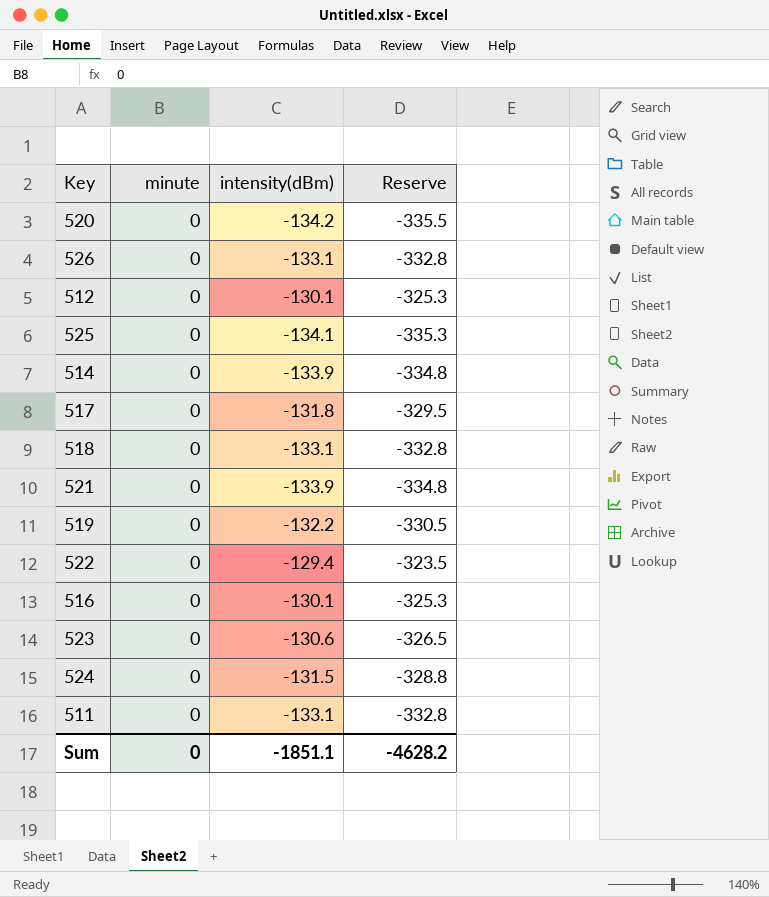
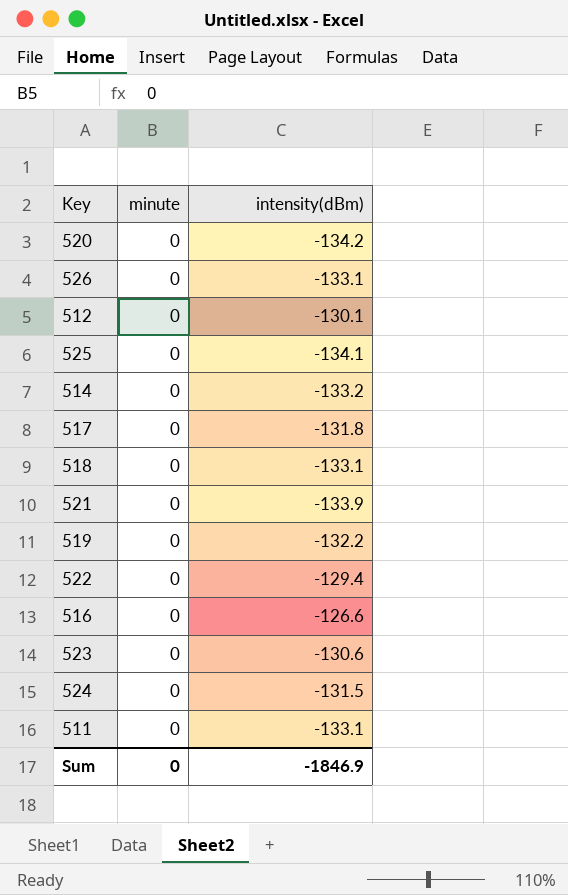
column Reserve | formula: [intensity(dBm)] * 2.5 -> none
514 | intensity(dBm): -133.9 -> -133.2
516 | intensity(dBm): -130.1 -> -126.6
Sum | intensity(dBm): -1851.1 -> -1846.9

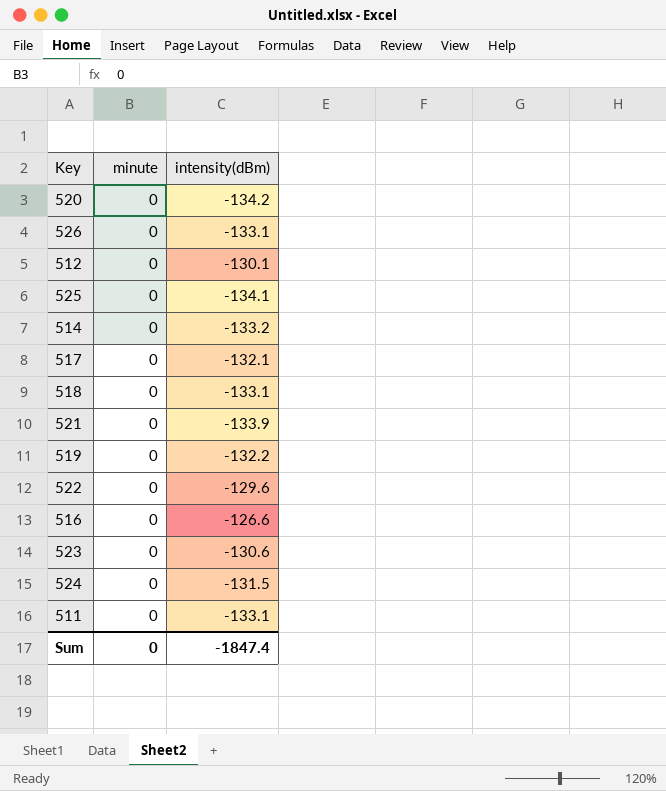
517 | intensity(dBm): -131.8 -> -132.1
522 | intensity(dBm): -129.4 -> -129.6
Sum | intensity(dBm): -1846.9 -> -1847.4

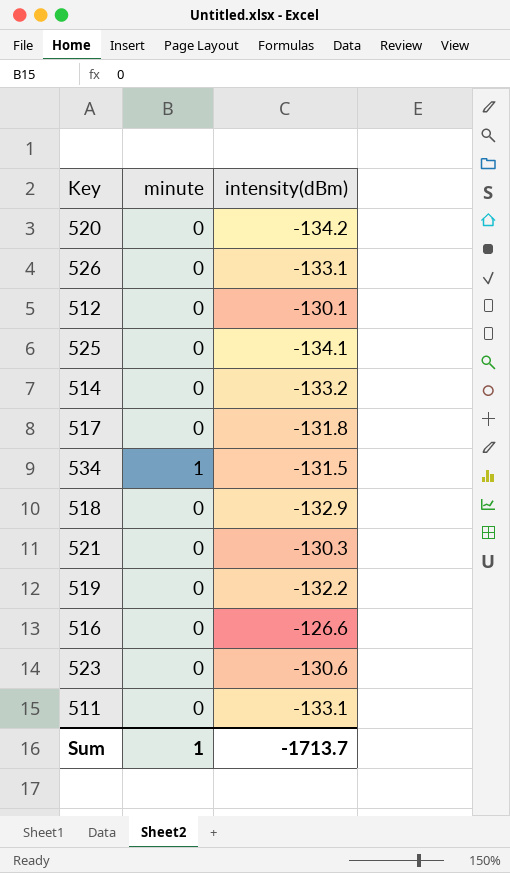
row 522: 0 | -129.6 -> none
row 524: 0 | -131.5 -> none
517 | intensity(dBm): -132.1 -> -131.8
row 534: none -> 1 | -131.5
518 | intensity(dBm): -133.1 -> -132.9
521 | intensity(dBm): -133.9 -> -130.3
Sum | minute: 0 -> 1
Sum | intensity(dBm): -1847.4 -> -1713.7

